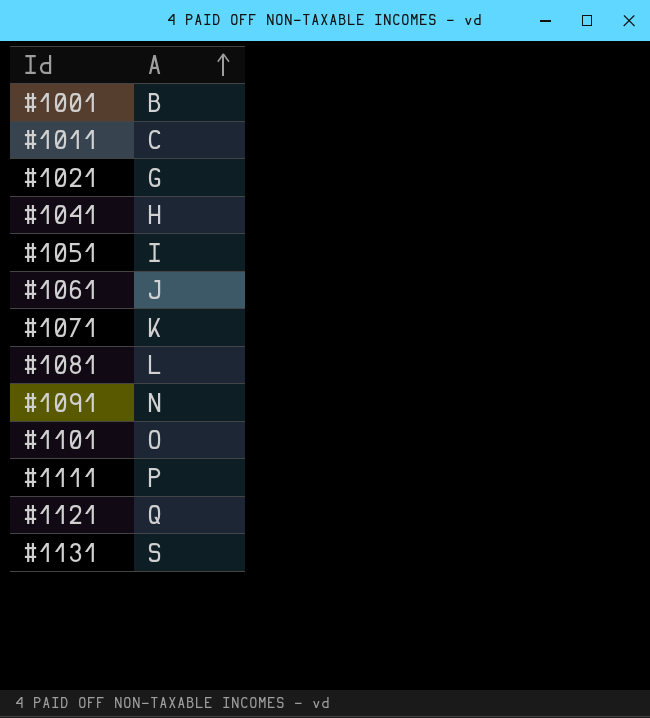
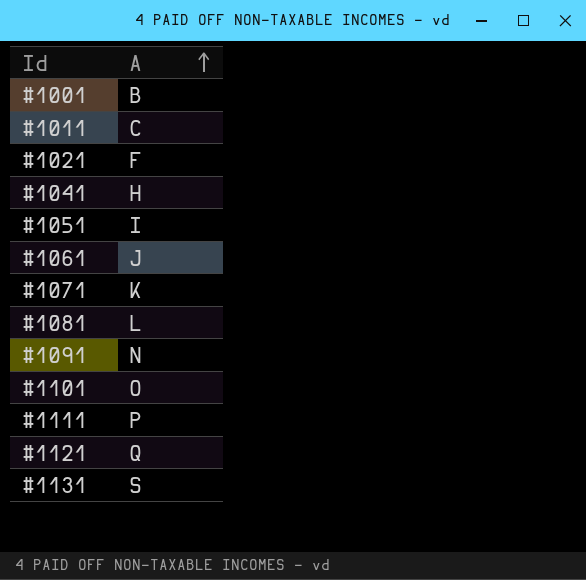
#1021 | A: G -> F

